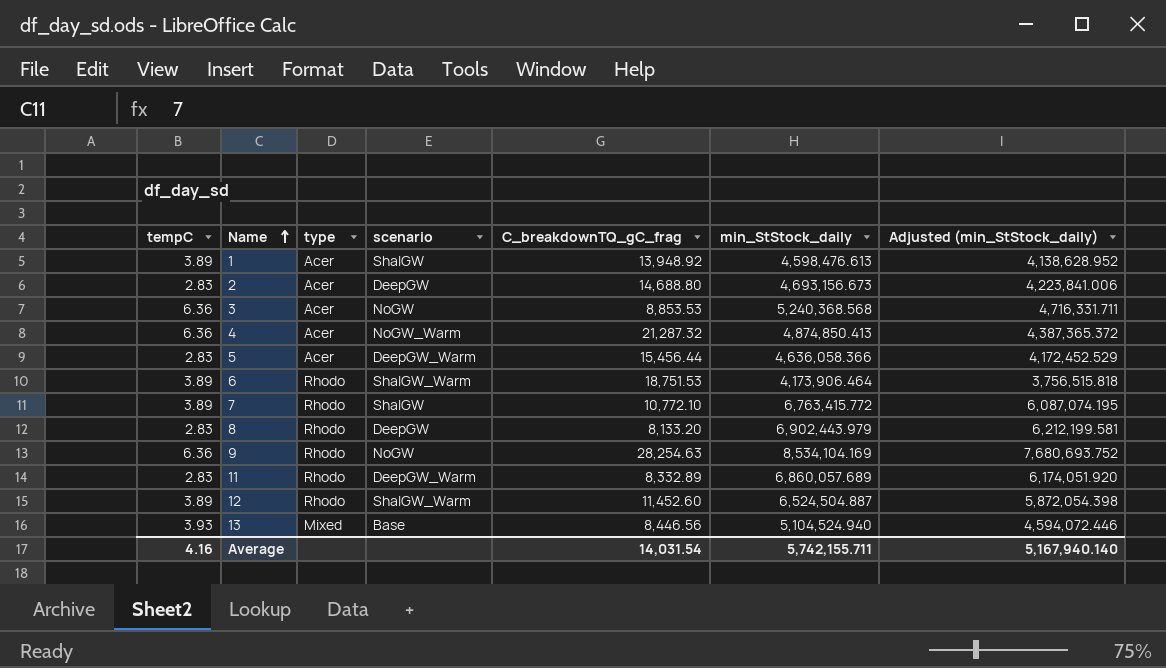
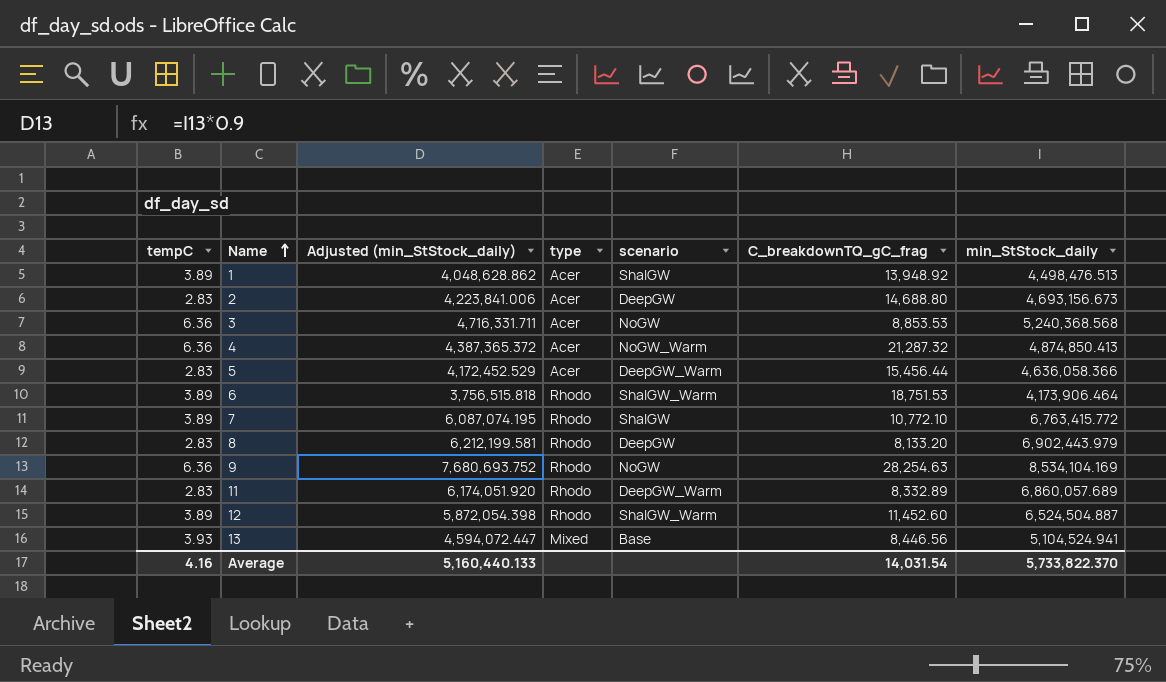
column Adjusted (min_StStock_daily) | position: 7 -> 3
1 | Adjusted (min_StStock_daily): 4,138,628.952 -> 4,048,628.862
1 | min_StStock_daily: 4,598,476.613 -> 4,498,476.513
13 | Adjusted (min_StStock_daily): 4,594,072.446 -> 4,594,072.447
13 | min_StStock_daily: 5,104,524.940 -> 5,104,524.941
Average | Adjusted (min_StStock_daily): 5,167,940.140 -> 5,160,440.133
Average | min_StStock_daily: 5,742,155.711 -> 5,733,822.370

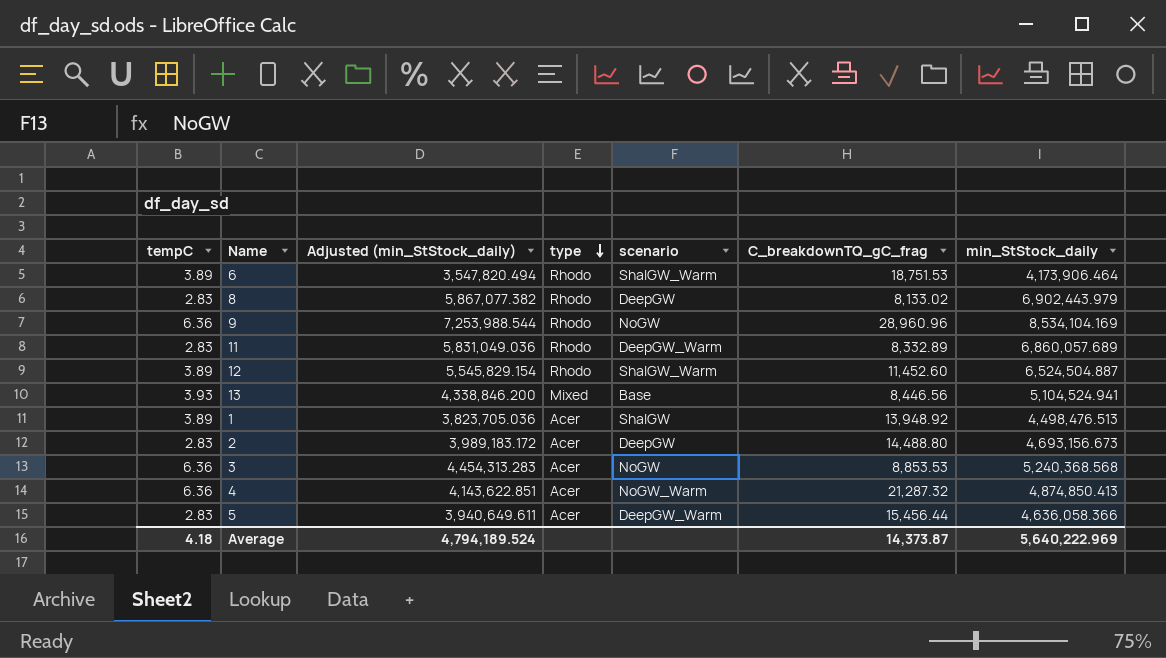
row order: Name ascending -> type descending
column Adjusted (min_StStock_daily) | formula: [min_StStock_daily] * 0.9 -> [min_StStock_daily] * 0.85
row 7: 3.89 | 6,087,074.195 | Rhodo | ShalGW | 10,772.10 | 6,763,415.772 -> none
8 | C_breakdownTQ_gC_frag: 8,133.20 -> 8,133.02
9 | C_breakdownTQ_gC_frag: 28,254.63 -> 28,960.96
2 | C_breakdownTQ_gC_frag: 14,688.80 -> 14,488.80
Average | tempC: 4.16 -> 4.18
Average | Adjusted (min_StStock_daily): 5,160,440.133 -> 4,794,189.524
Average | C_breakdownTQ_gC_frag: 14,031.54 -> 14,373.87
Average | min_StStock_daily: 5,733,822.370 -> 5,640,222.969

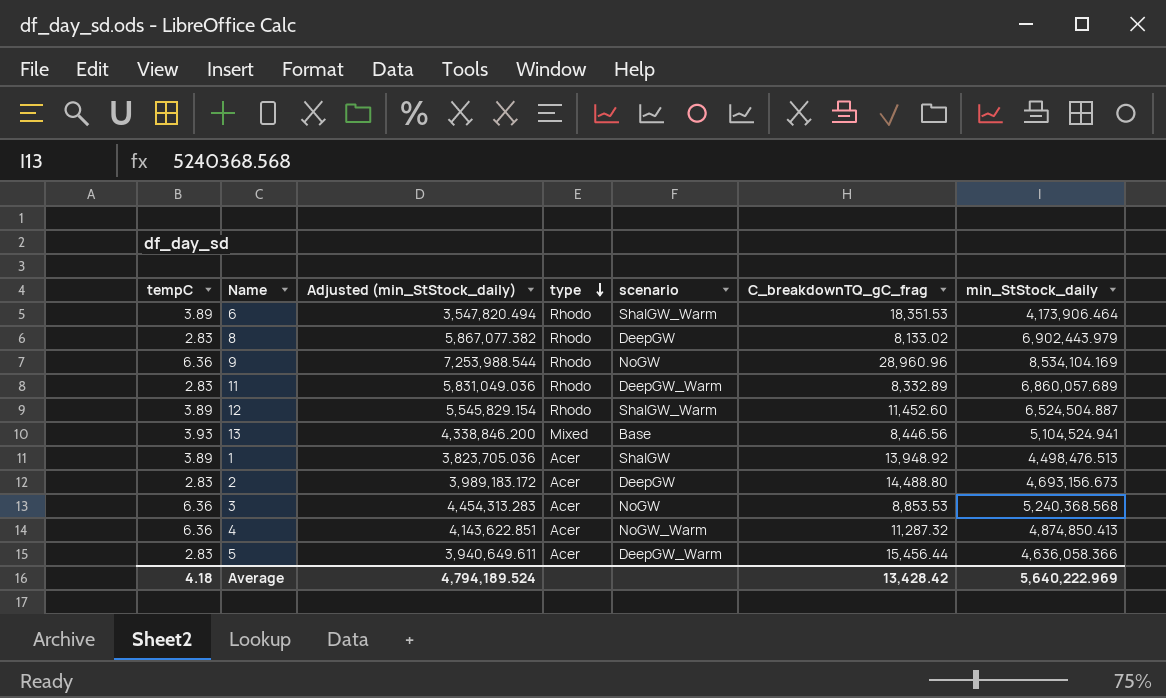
6 | C_breakdownTQ_gC_frag: 18,751.53 -> 18,351.53
4 | C_breakdownTQ_gC_frag: 21,287.32 -> 11,287.32
Average | C_breakdownTQ_gC_frag: 14,373.87 -> 13,428.42

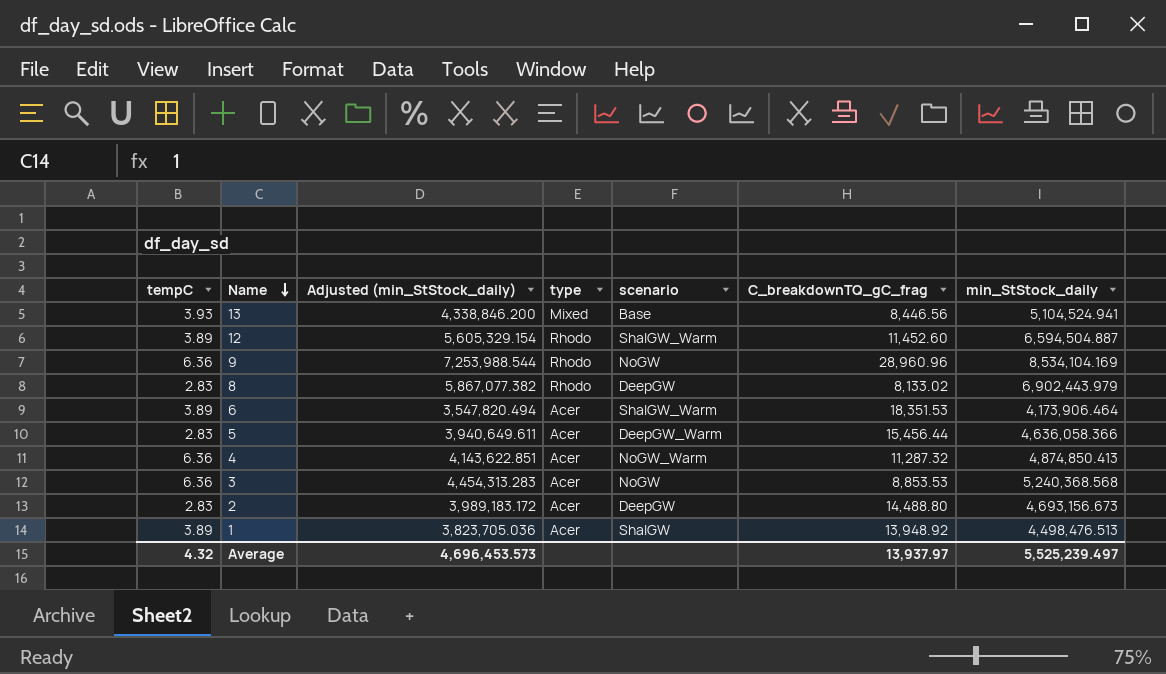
row order: type descending -> Name descending
row 11: 2.83 | 5,831,049.036 | Rhodo | DeepGW_Warm | 8,332.89 | 6,860,057.689 -> none
12 | Adjusted (min_StStock_daily): 5,545,829.154 -> 5,605,329.154
12 | min_StStock_daily: 6,524,504.887 -> 6,594,504.887
6 | type: Rhodo -> Acer
Average | tempC: 4.18 -> 4.32
Average | Adjusted (min_StStock_daily): 4,794,189.524 -> 4,696,453.573
Average | C_breakdownTQ_gC_frag: 13,428.42 -> 13,937.97
Average | min_StStock_daily: 5,640,222.969 -> 5,525,239.497

